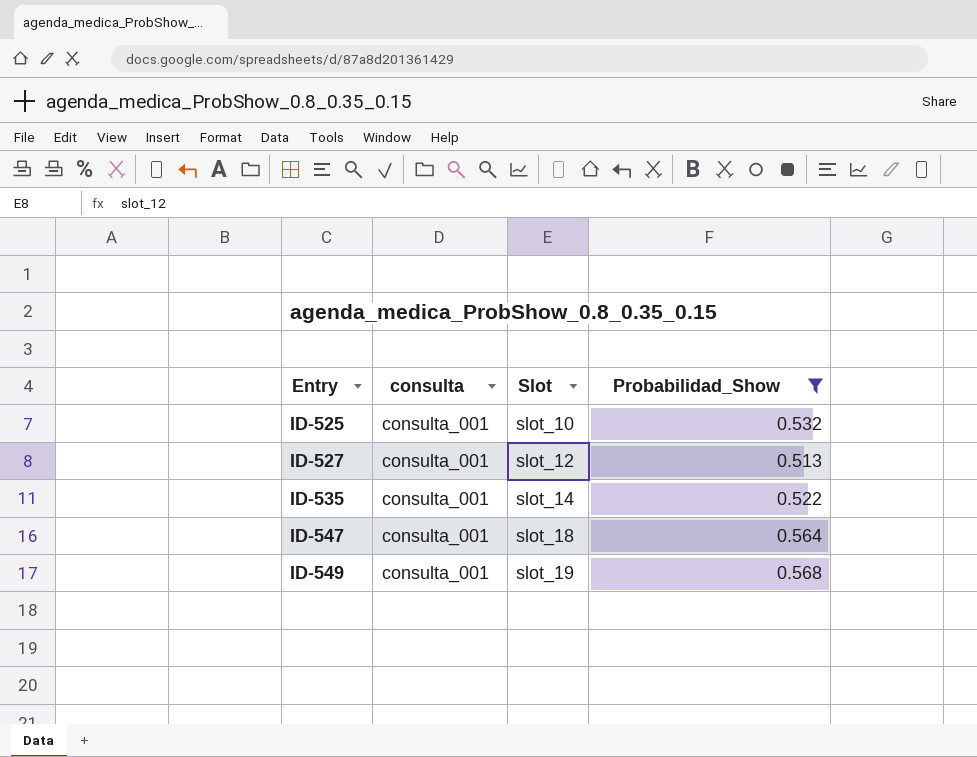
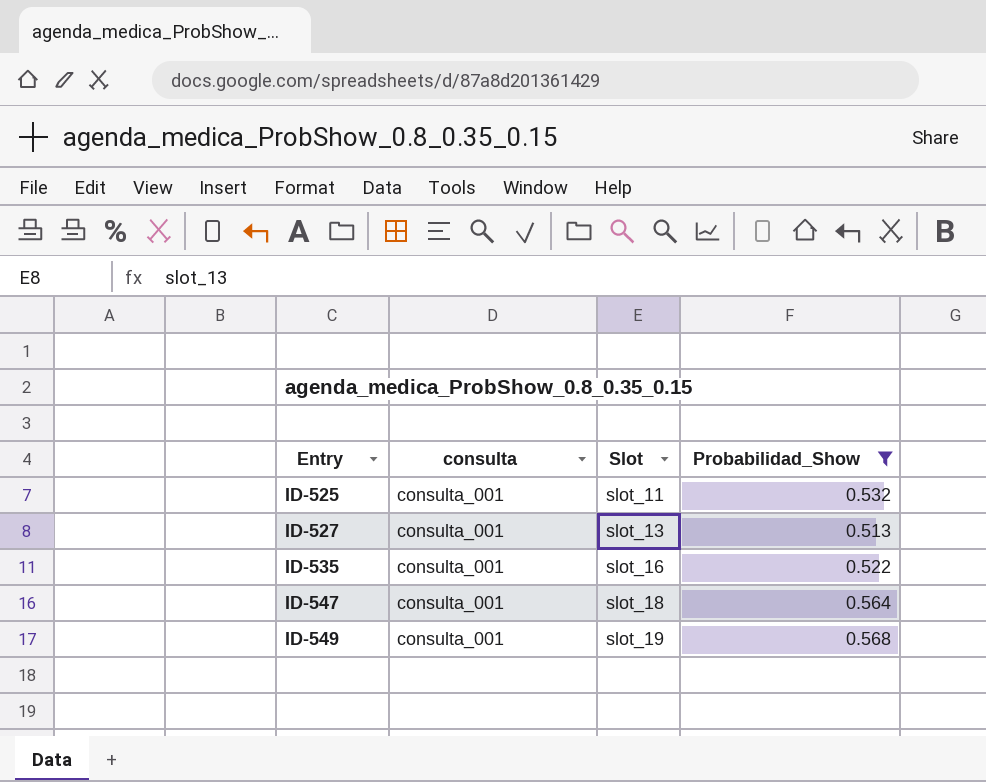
ID-525 | Slot: slot_10 -> slot_11
ID-527 | Slot: slot_12 -> slot_13
ID-535 | Slot: slot_14 -> slot_16

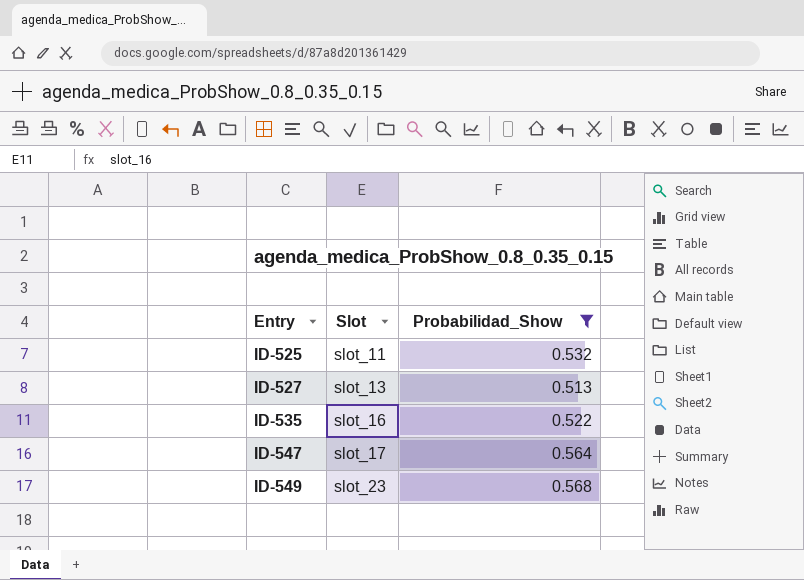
column consulta | position: 2 -> none
ID-547 | Slot: slot_18 -> slot_17
ID-549 | Slot: slot_19 -> slot_23

